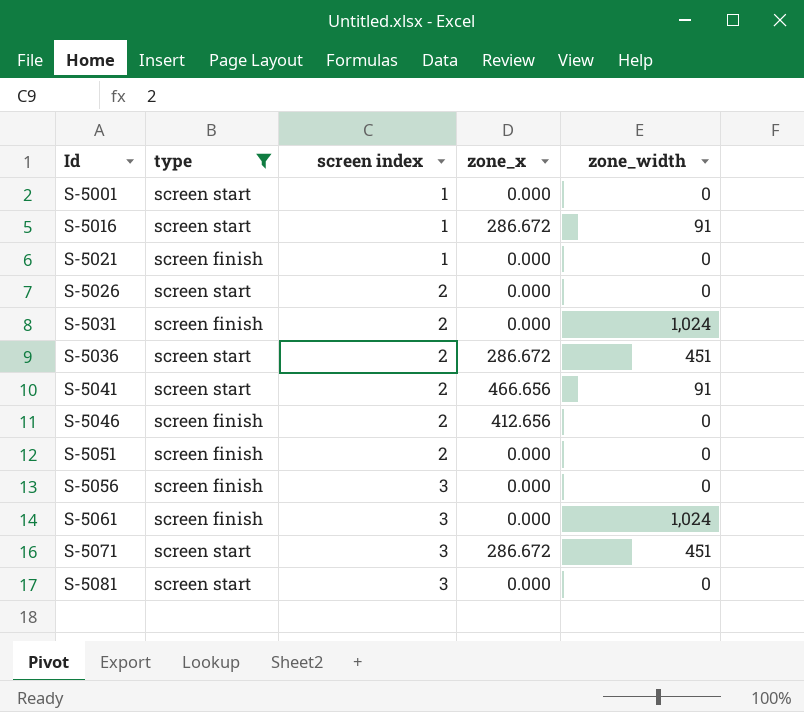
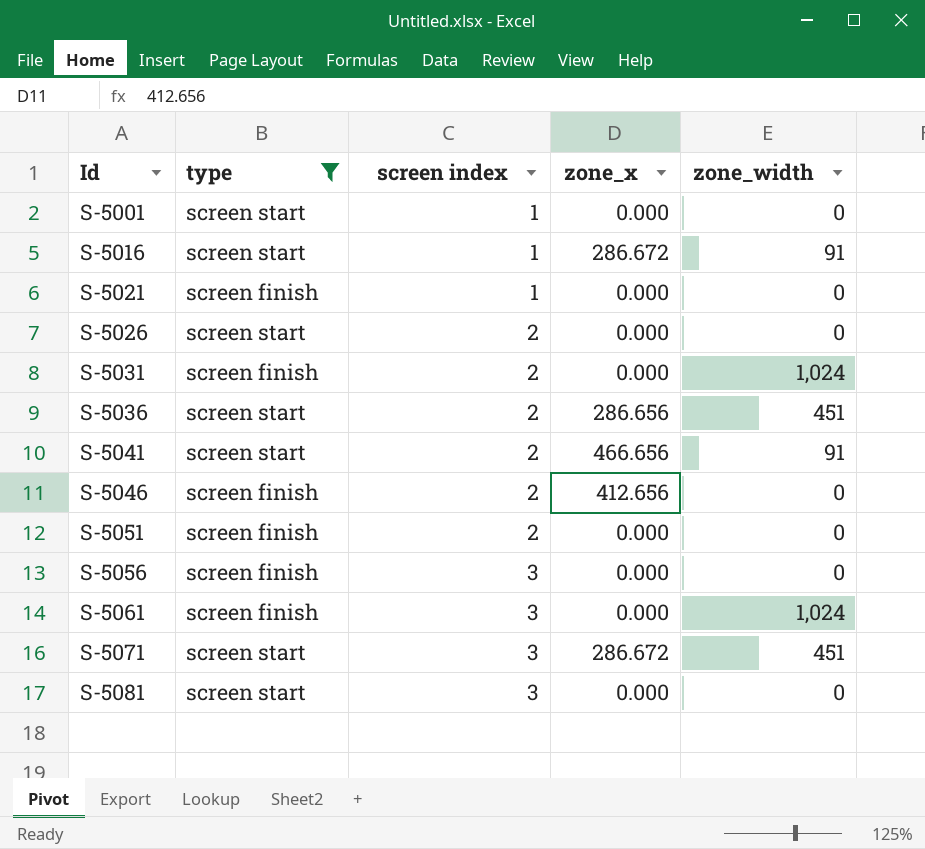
S-5036 | zone_x: 286.672 -> 286.656

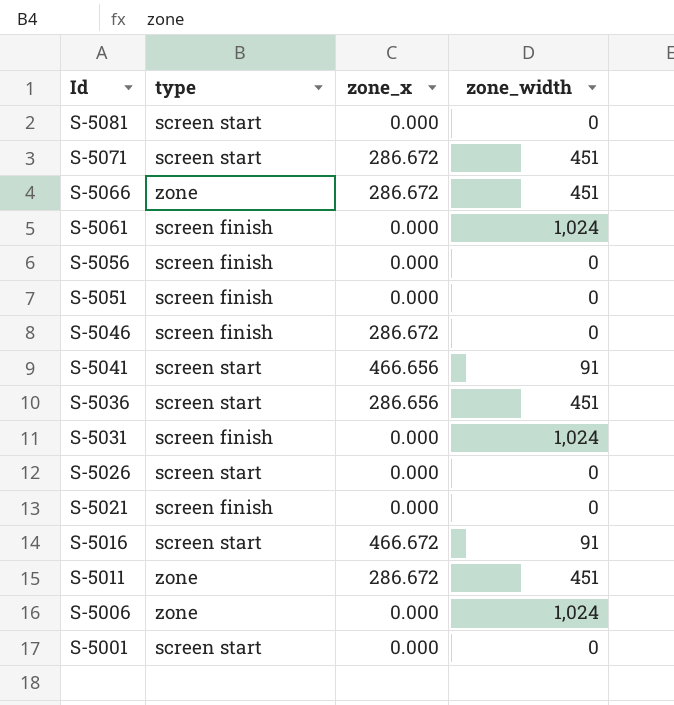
filter: type != zone -> none
row order: Id ascending -> Id descending
column screen index | position: 3 -> none
S-5046 | zone_x: 412.656 -> 286.672
S-5016 | zone_x: 286.672 -> 466.672

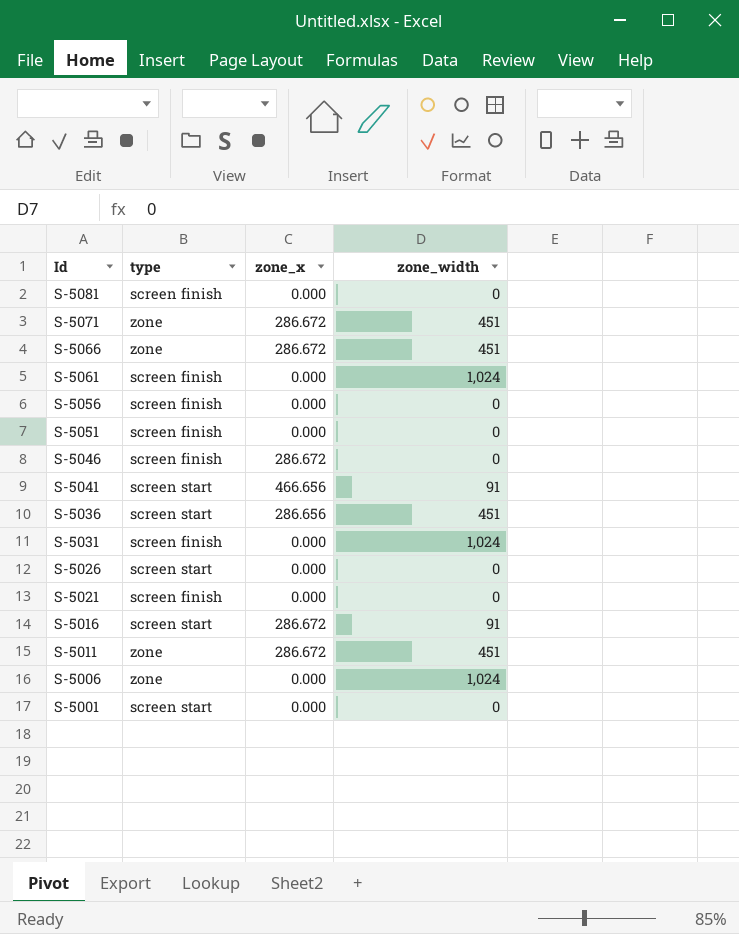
S-5081 | type: screen start -> screen finish
S-5071 | type: screen start -> zone
S-5016 | zone_x: 466.672 -> 286.672

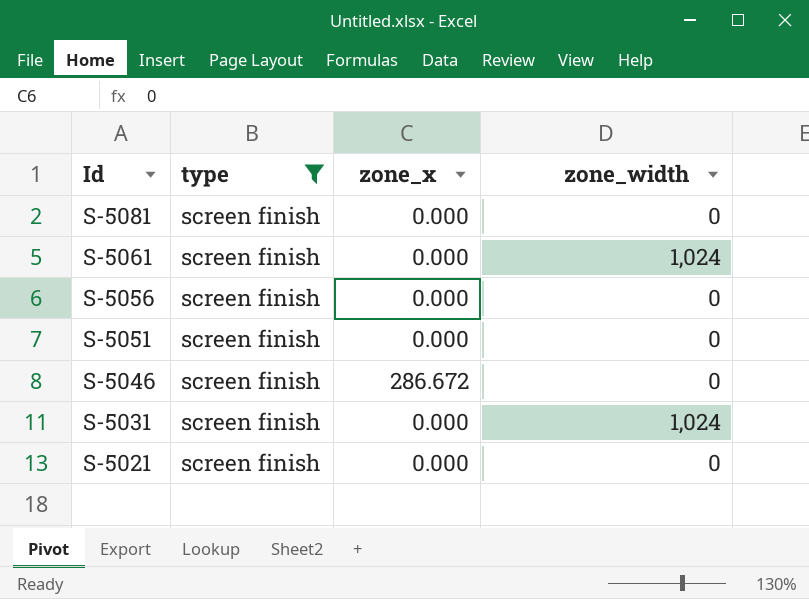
filter: none -> type = screen finish

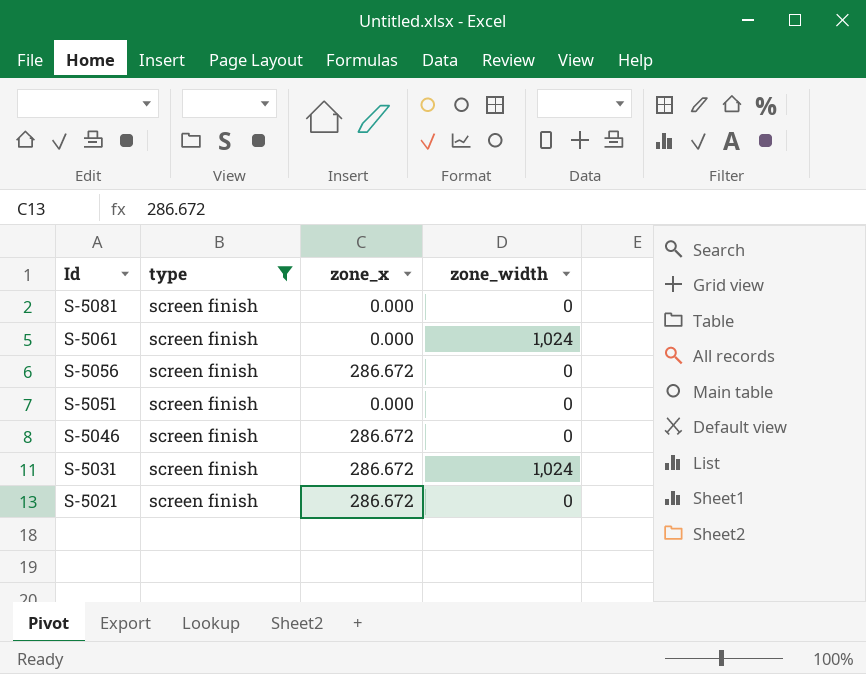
S-5056 | zone_x: 0.000 -> 286.672
S-5031 | zone_x: 0.000 -> 286.672
S-5021 | zone_x: 0.000 -> 286.672

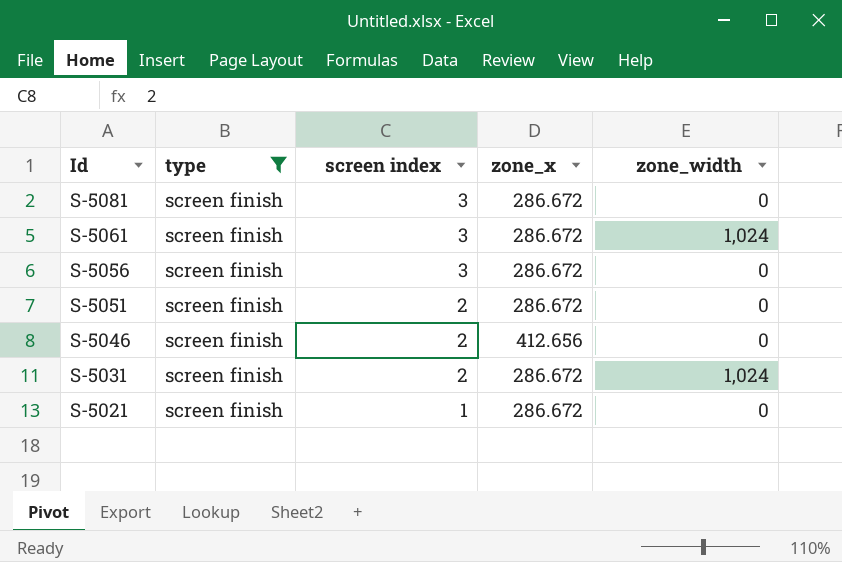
column screen index | position: none -> 3
S-5081 | zone_x: 0.000 -> 286.672
S-5061 | zone_x: 0.000 -> 286.672
S-5051 | zone_x: 0.000 -> 286.672
S-5046 | zone_x: 286.672 -> 412.656

